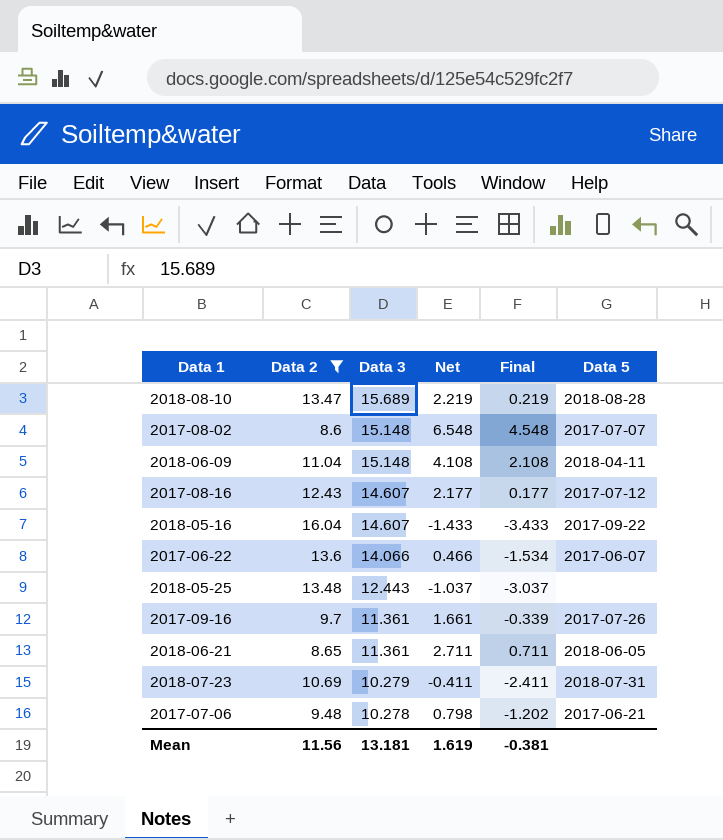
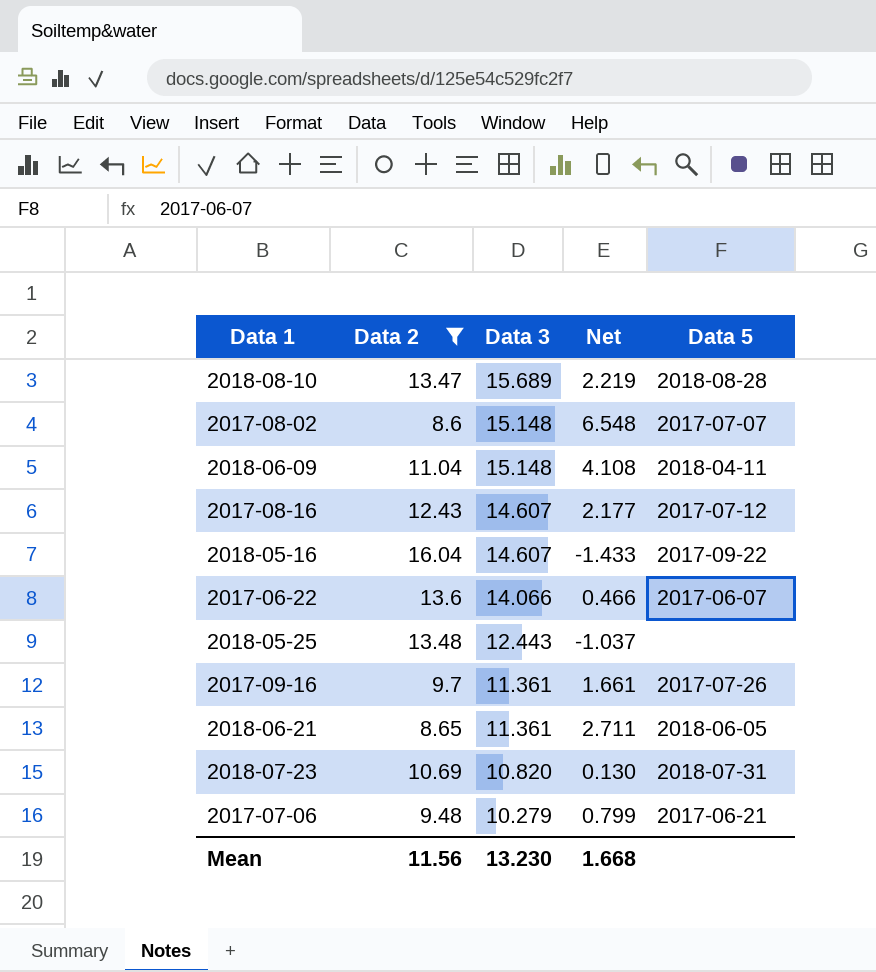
column Final | formula: [Net] - 2 -> none
2018-07-23 | Data 3: 10.279 -> 10.820
2018-07-23 | Net: -0.411 -> 0.130
2017-07-06 | Data 3: 10.278 -> 10.279
2017-07-06 | Net: 0.798 -> 0.799
Mean | Data 3: 13.181 -> 13.230
Mean | Net: 1.619 -> 1.668

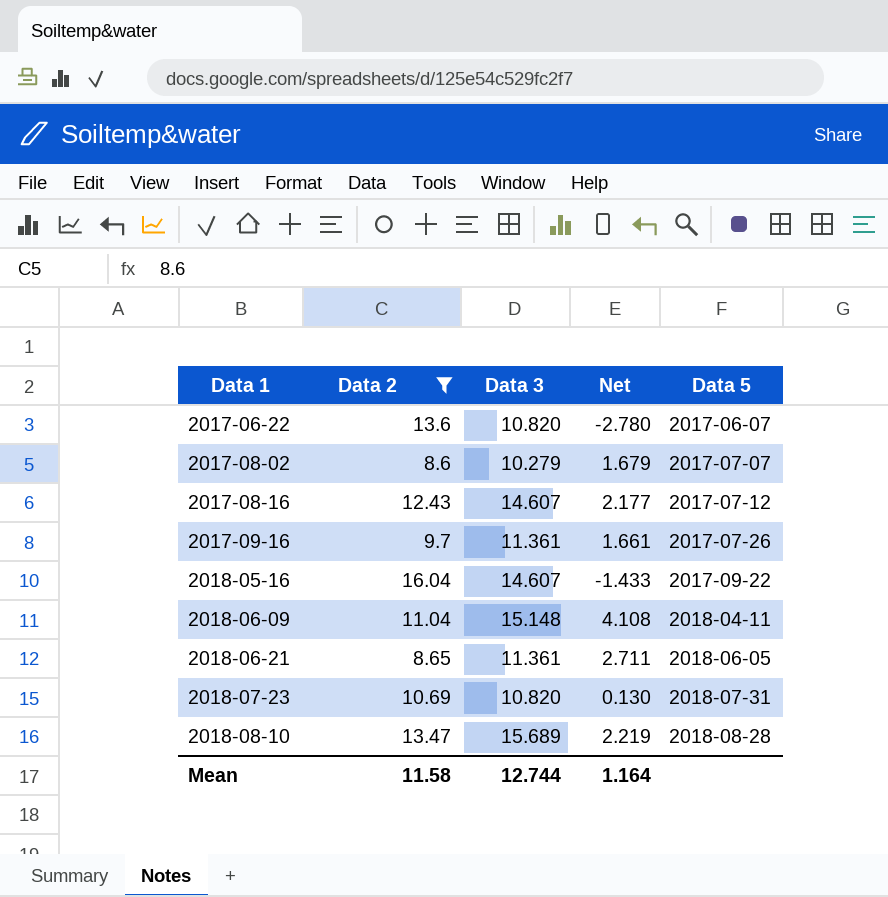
row order: Data 3 descending -> Data 1 ascending
row 2018-05-25: 13.48 | 12.443 | -1.037 | none -> none
row 2017-07-06: 9.48 | 10.279 | 0.799 | 2017-06-21 -> none
2017-06-22 | Data 3: 14.066 -> 10.820
2017-06-22 | Net: 0.466 -> -2.780
2017-08-02 | Data 3: 15.148 -> 10.279
2017-08-02 | Net: 6.548 -> 1.679
Mean | Data 2: 11.56 -> 11.58
Mean | Data 3: 13.230 -> 12.744
Mean | Net: 1.668 -> 1.164

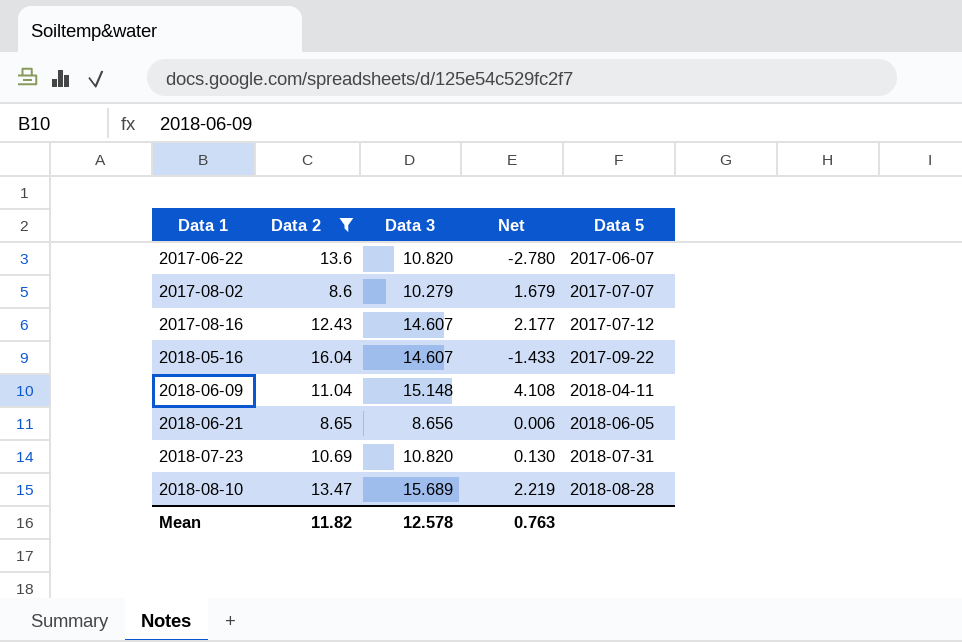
row 2017-09-16: 9.7 | 11.361 | 1.661 | 2017-07-26 -> none
2018-06-21 | Data 3: 11.361 -> 8.656
2018-06-21 | Net: 2.711 -> 0.006
Mean | Data 2: 11.58 -> 11.82
Mean | Data 3: 12.744 -> 12.578
Mean | Net: 1.164 -> 0.763

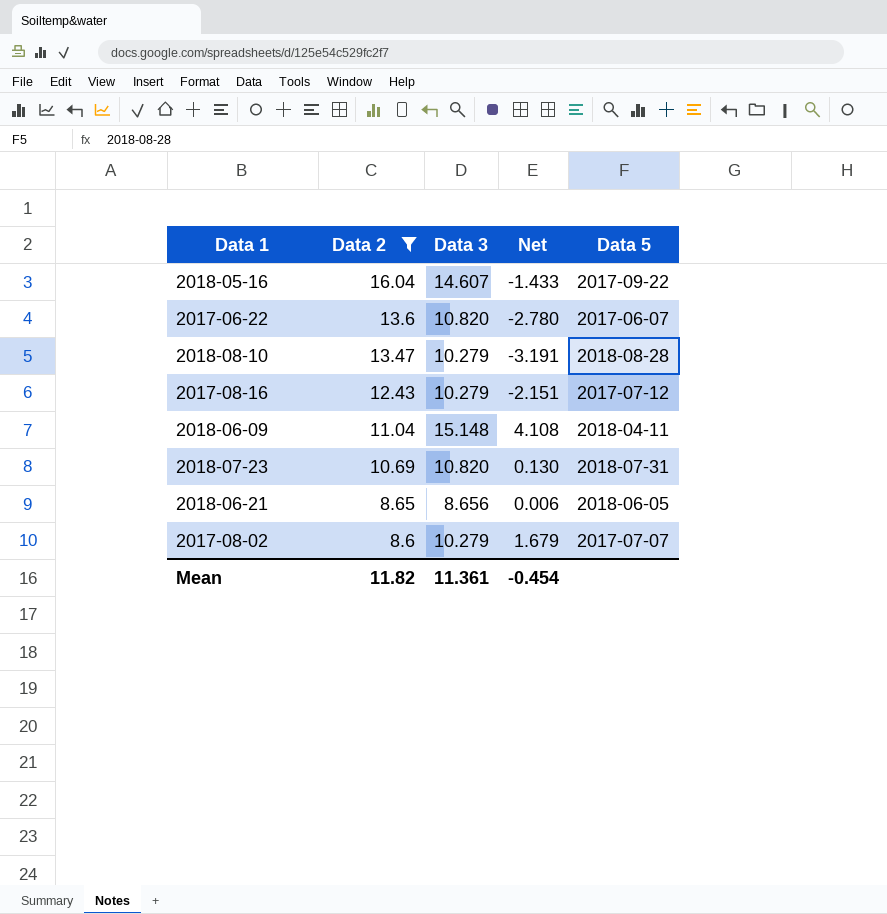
row order: Data 1 ascending -> Data 2 descending
2018-08-10 | Data 3: 15.689 -> 10.279
2018-08-10 | Net: 2.219 -> -3.191
2017-08-16 | Data 3: 14.607 -> 10.279
2017-08-16 | Net: 2.177 -> -2.151
Mean | Data 3: 12.578 -> 11.361
Mean | Net: 0.763 -> -0.454

